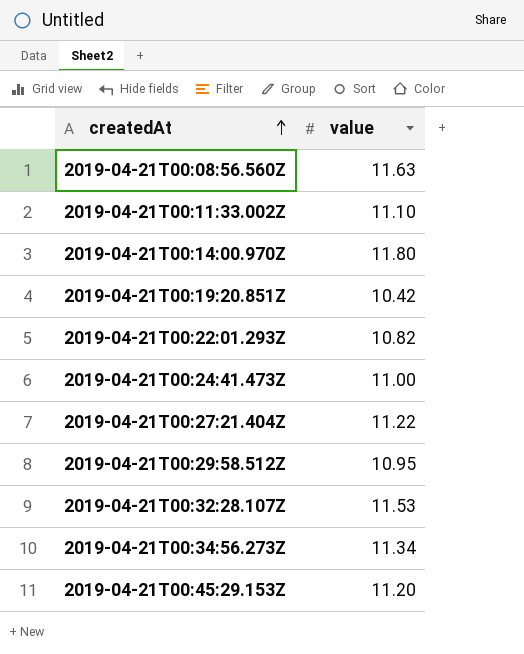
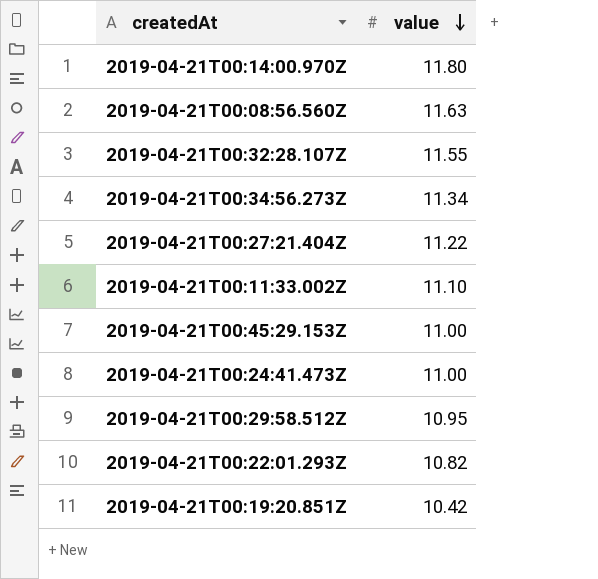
row order: createdAt ascending -> value descending
2019-04-21T00:32:28.107Z | value: 11.53 -> 11.55
2019-04-21T00:45:29.153Z | value: 11.20 -> 11.00

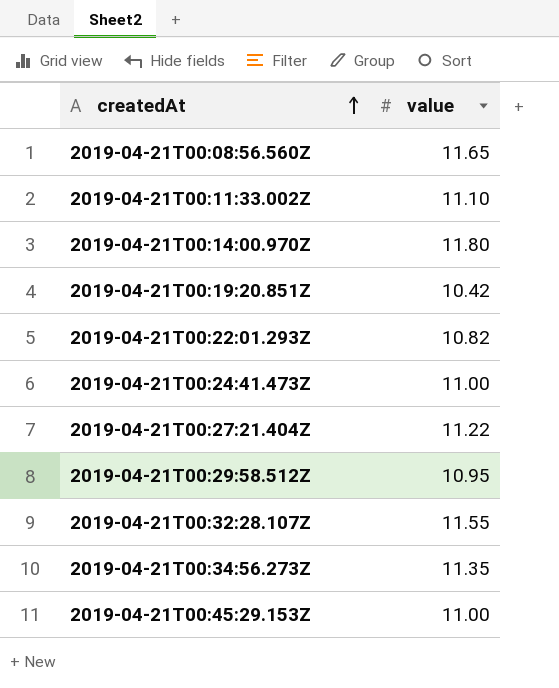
row order: value descending -> createdAt ascending
2019-04-21T00:08:56.560Z | value: 11.63 -> 11.65
2019-04-21T00:34:56.273Z | value: 11.34 -> 11.35

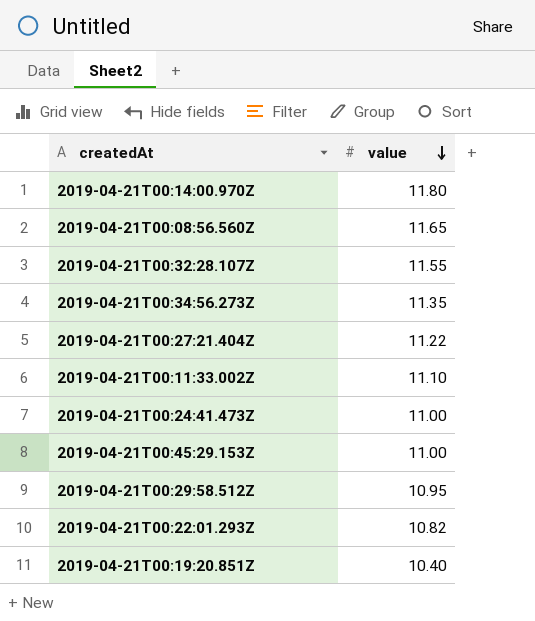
row order: createdAt ascending -> value descending
2019-04-21T00:19:20.851Z | value: 10.42 -> 10.40

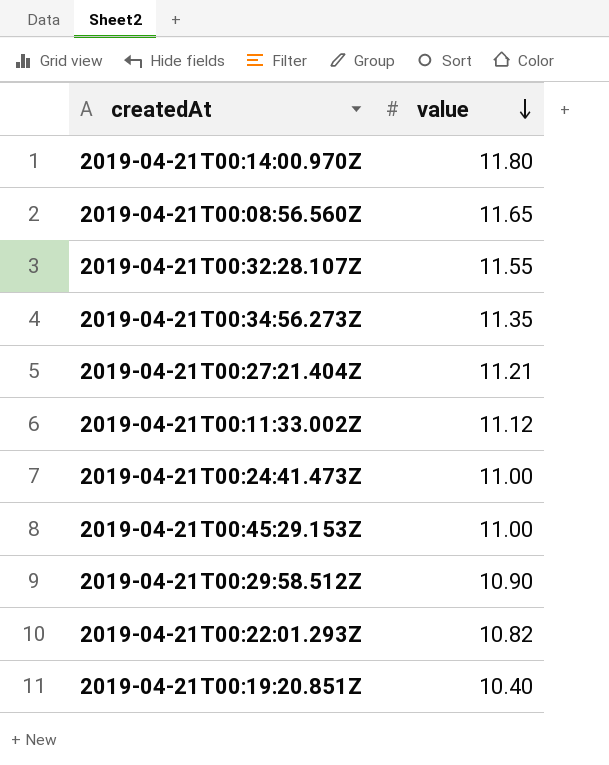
2019-04-21T00:27:21.404Z | value: 11.22 -> 11.21
2019-04-21T00:11:33.002Z | value: 11.10 -> 11.12
2019-04-21T00:29:58.512Z | value: 10.95 -> 10.90

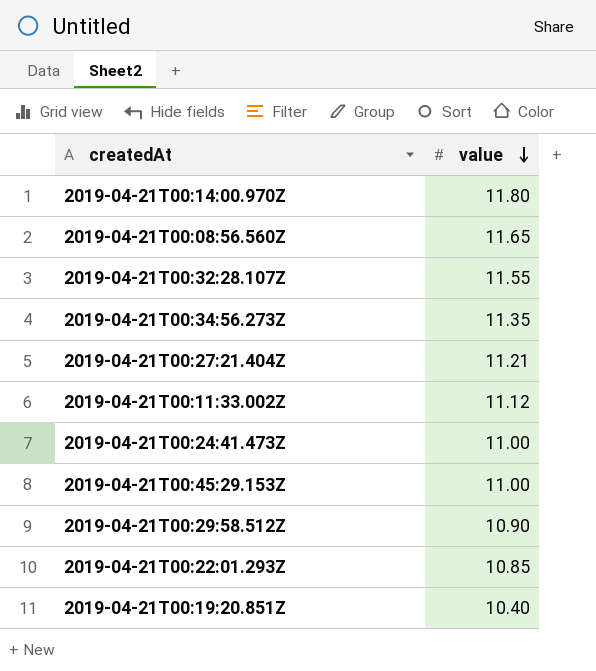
2019-04-21T00:22:01.293Z | value: 10.82 -> 10.85

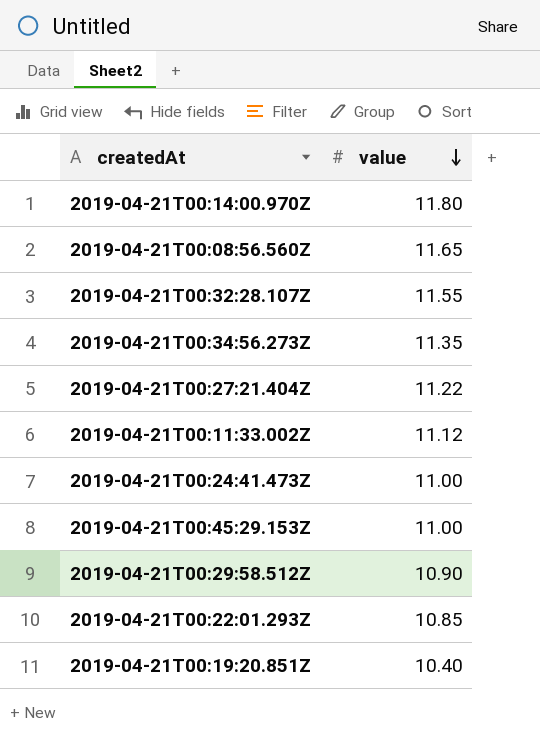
2019-04-21T00:27:21.404Z | value: 11.21 -> 11.22

